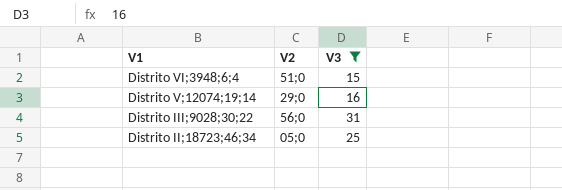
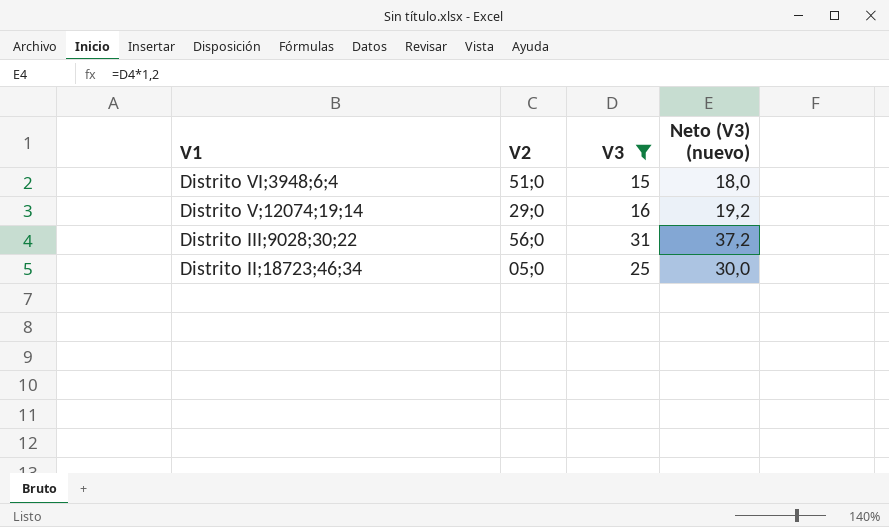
column Neto (V3) (nuevo) | formula: none -> [V3] * 1,2

